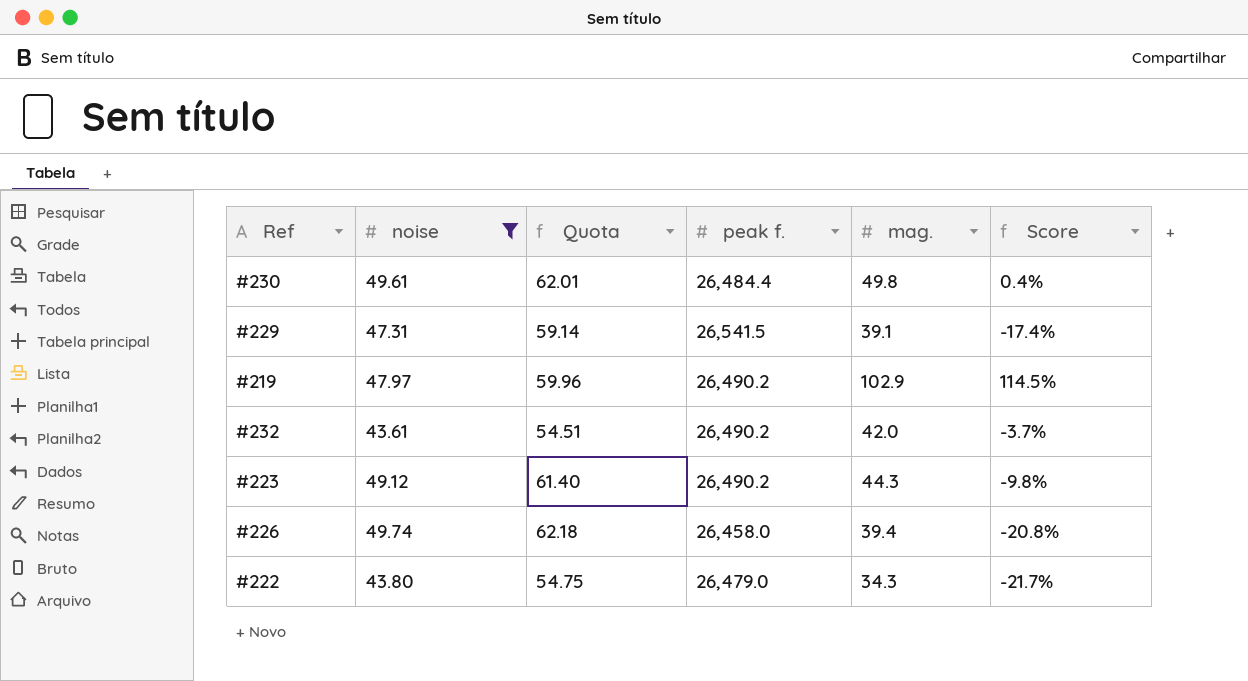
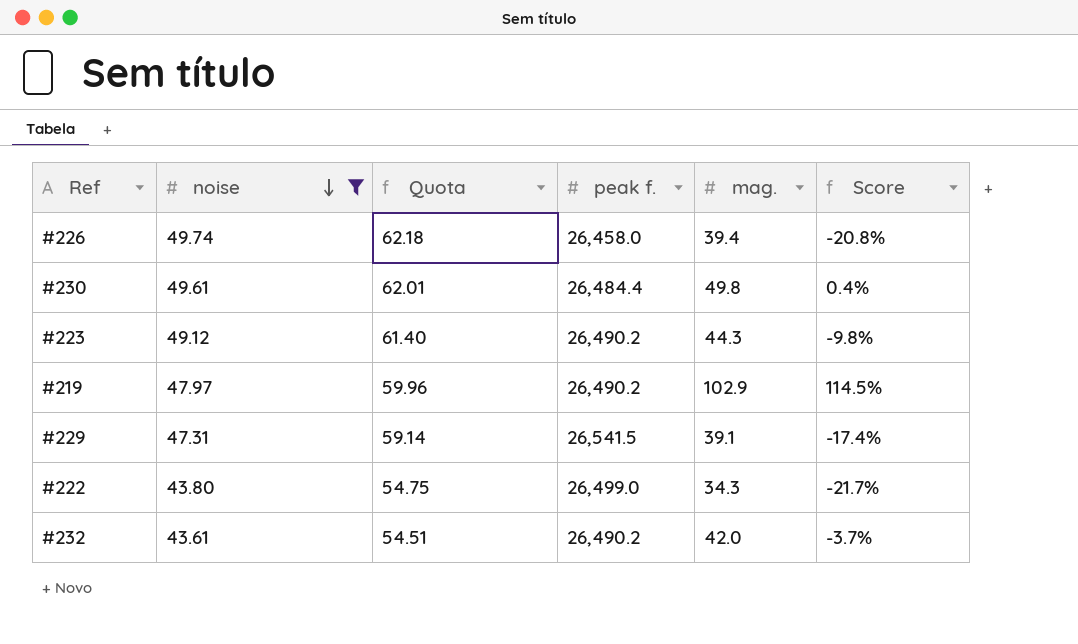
row order: none -> noise descending
#222 | peak f.: 26,479.0 -> 26,499.0

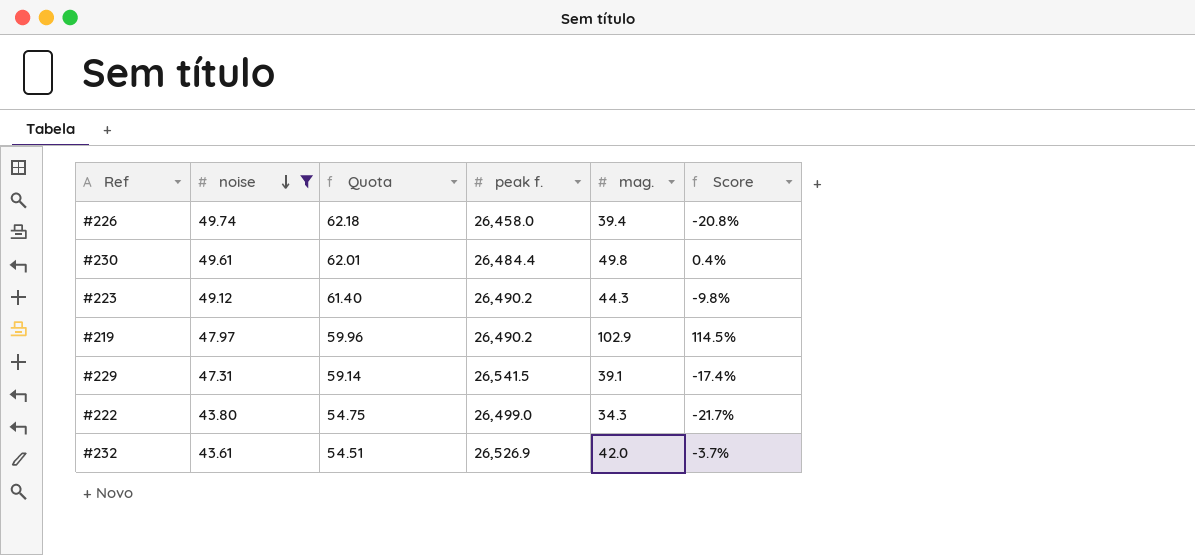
#232 | peak f.: 26,490.2 -> 26,526.9

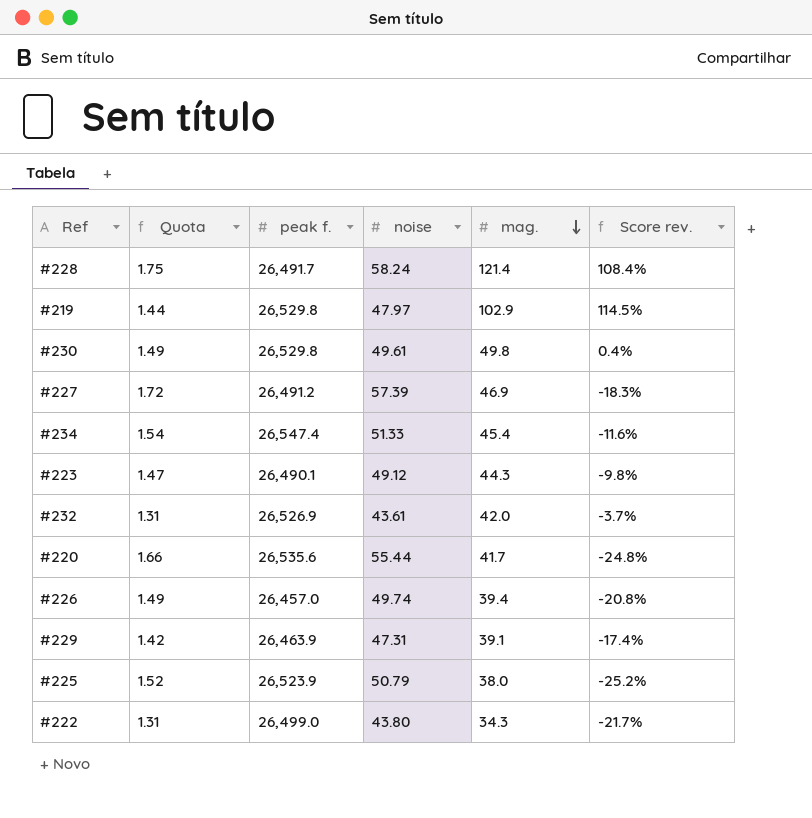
filter: noise <= 49.74 -> none
row order: noise descending -> mag. descending
column Quota | formula: [noise] * 1.25 -> [noise] * 0.03
column noise | position: 2 -> 4
column name: Score -> Score rev.
#219 | peak f.: 26,490.2 -> 26,529.8
#230 | peak f.: 26,484.4 -> 26,529.8
#223 | peak f.: 26,490.2 -> 26,490.1
#226 | peak f.: 26,458.0 -> 26,457.0
#229 | peak f.: 26,541.5 -> 26,463.9

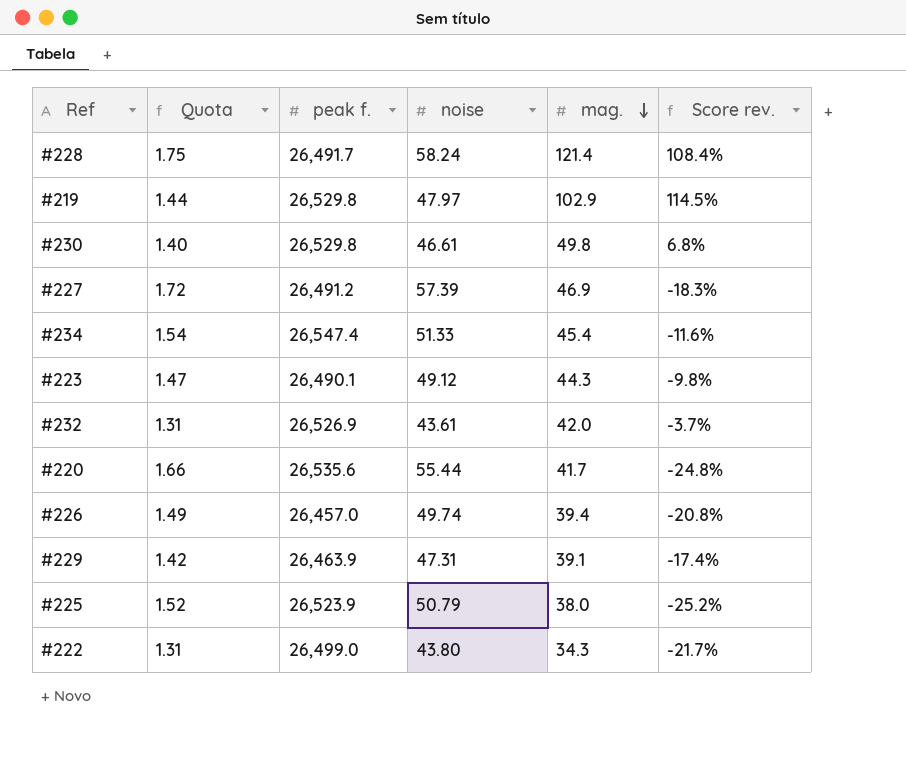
#230 | Quota: 1.49 -> 1.40
#230 | noise: 49.61 -> 46.61
#230 | Score rev.: 0.4% -> 6.8%

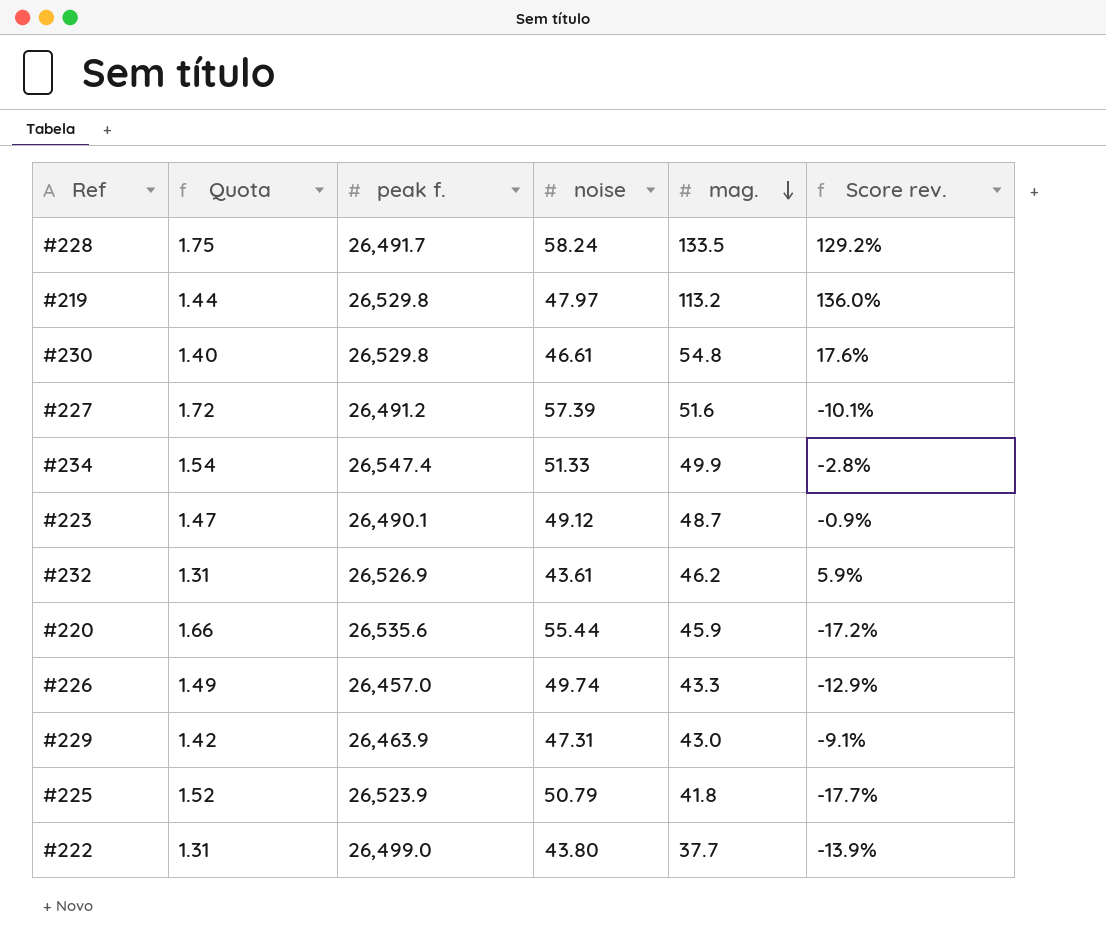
#228 | mag.: 121.4 -> 133.5
#228 | Score rev.: 108.4% -> 129.2%
#219 | mag.: 102.9 -> 113.2
#219 | Score rev.: 114.5% -> 136.0%
#230 | mag.: 49.8 -> 54.8
#230 | Score rev.: 6.8% -> 17.6%
#227 | mag.: 46.9 -> 51.6
#227 | Score rev.: -18.3% -> -10.1%
#234 | mag.: 45.4 -> 49.9
#234 | Score rev.: -11.6% -> -2.8%
#223 | mag.: 44.3 -> 48.7
#223 | Score rev.: -9.8% -> -0.9%
#232 | mag.: 42.0 -> 46.2
#232 | Score rev.: -3.7% -> 5.9%
#220 | mag.: 41.7 -> 45.9
#220 | Score rev.: -24.8% -> -17.2%
#226 | mag.: 39.4 -> 43.3
#226 | Score rev.: -20.8% -> -12.9%
#229 | mag.: 39.1 -> 43.0
#229 | Score rev.: -17.4% -> -9.1%
#225 | mag.: 38.0 -> 41.8
#225 | Score rev.: -25.2% -> -17.7%
#222 | mag.: 34.3 -> 37.7
#222 | Score rev.: -21.7% -> -13.9%

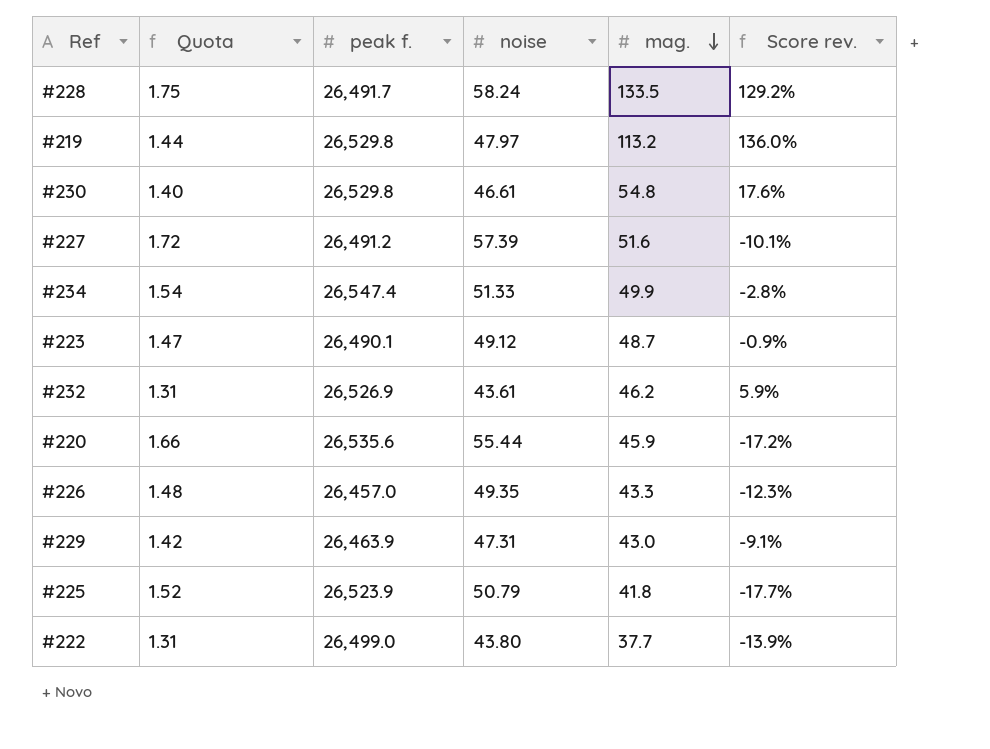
#226 | Quota: 1.49 -> 1.48
#226 | noise: 49.74 -> 49.35
#226 | Score rev.: -12.9% -> -12.3%

